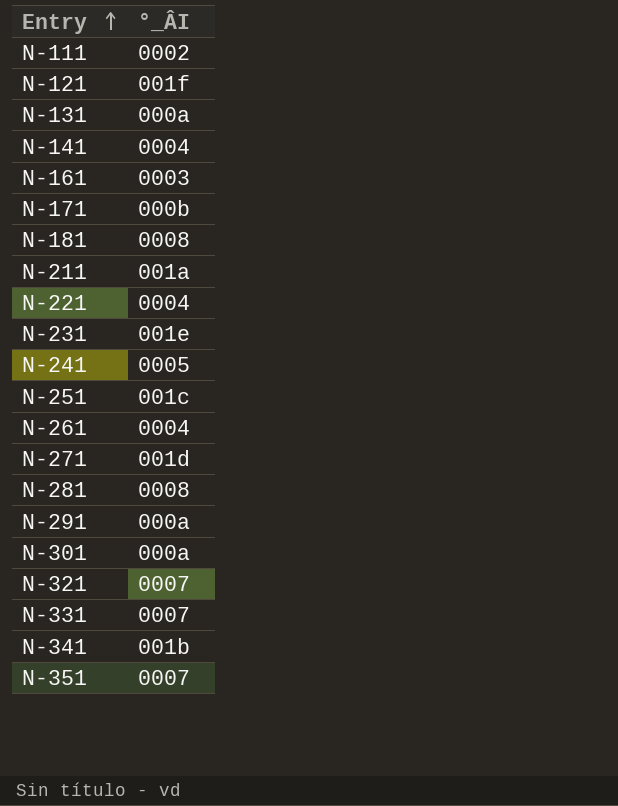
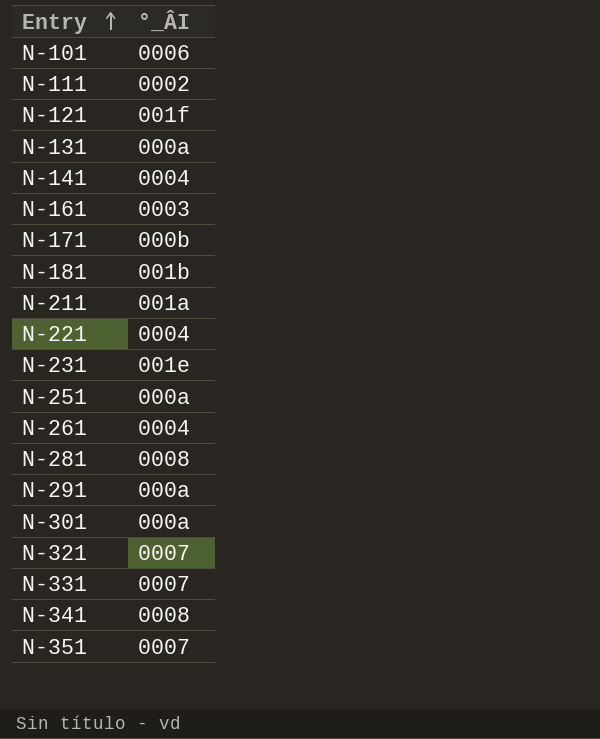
row N-241: 0005 -> none
row N-271: 001d -> none
row N-101: none -> 0006
N-181 | °_ÂI: 0008 -> 001b
N-251 | °_ÂI: 001c -> 000a
N-341 | °_ÂI: 001b -> 0008

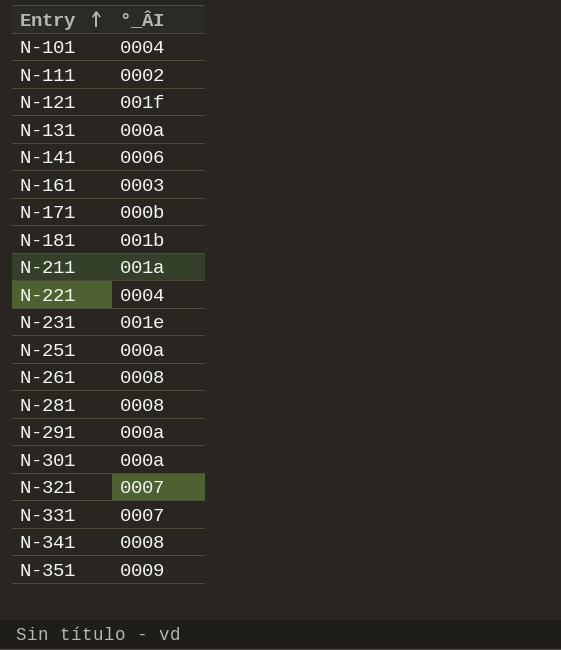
N-101 | °_ÂI: 0006 -> 0004
N-141 | °_ÂI: 0004 -> 0006
N-261 | °_ÂI: 0004 -> 0008
N-351 | °_ÂI: 0007 -> 0009

